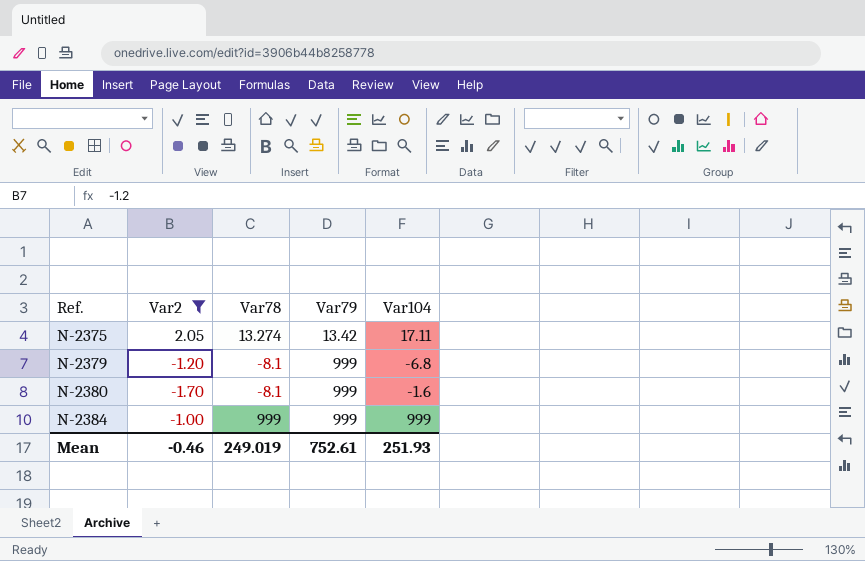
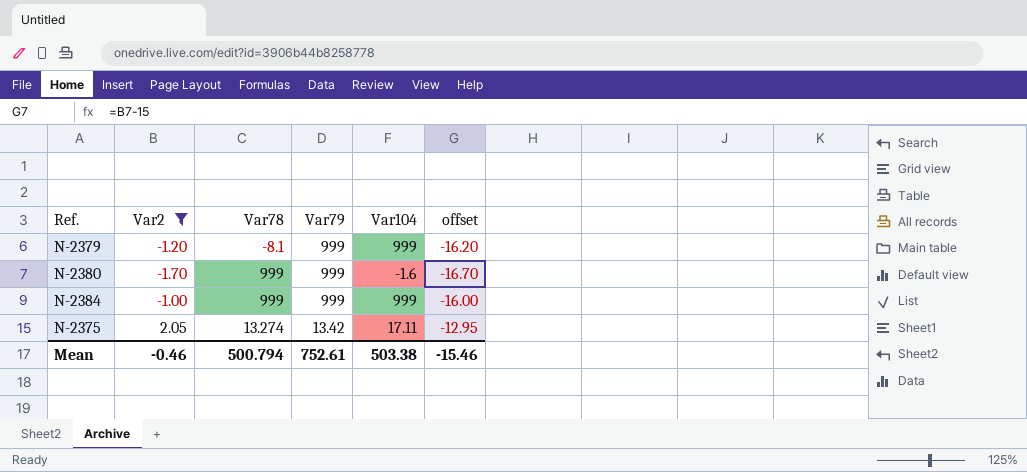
row order: Ref. ascending -> Var79 descending
column offset | formula: none -> [Var2] - 15
N-2379 | Var104: -6.8 -> 999
N-2380 | Var78: -8.1 -> 999
Mean | Var78: 249.019 -> 500.794
Mean | Var104: 251.93 -> 503.38

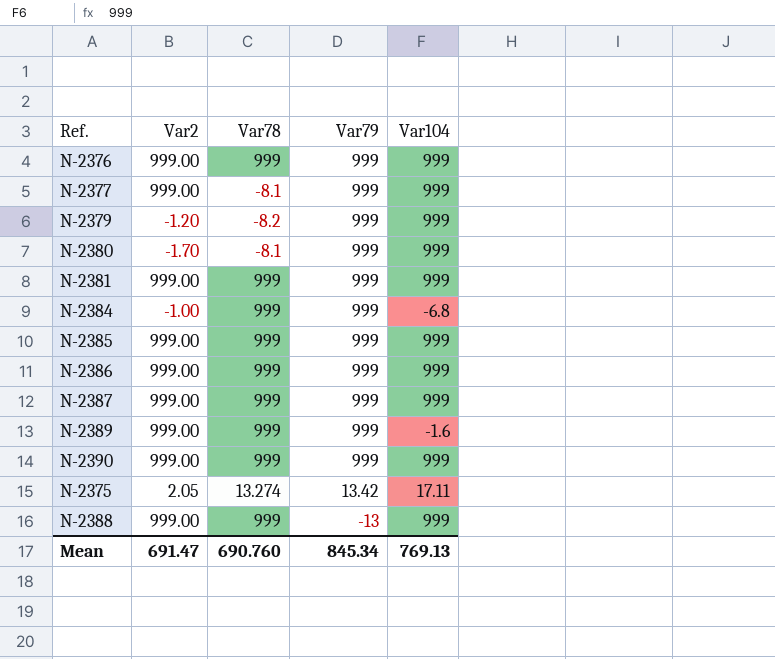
filter: Var2 != 999.00 -> none
column offset | formula: [Var2] - 15 -> none
N-2379 | Var78: -8.1 -> -8.2
N-2380 | Var78: 999 -> -8.1
N-2380 | Var104: -1.6 -> 999
N-2384 | Var104: 999 -> -6.8
Mean | Var2: -0.46 -> 691.47
Mean | Var78: 500.794 -> 690.760
Mean | Var79: 752.61 -> 845.34
Mean | Var104: 503.38 -> 769.13

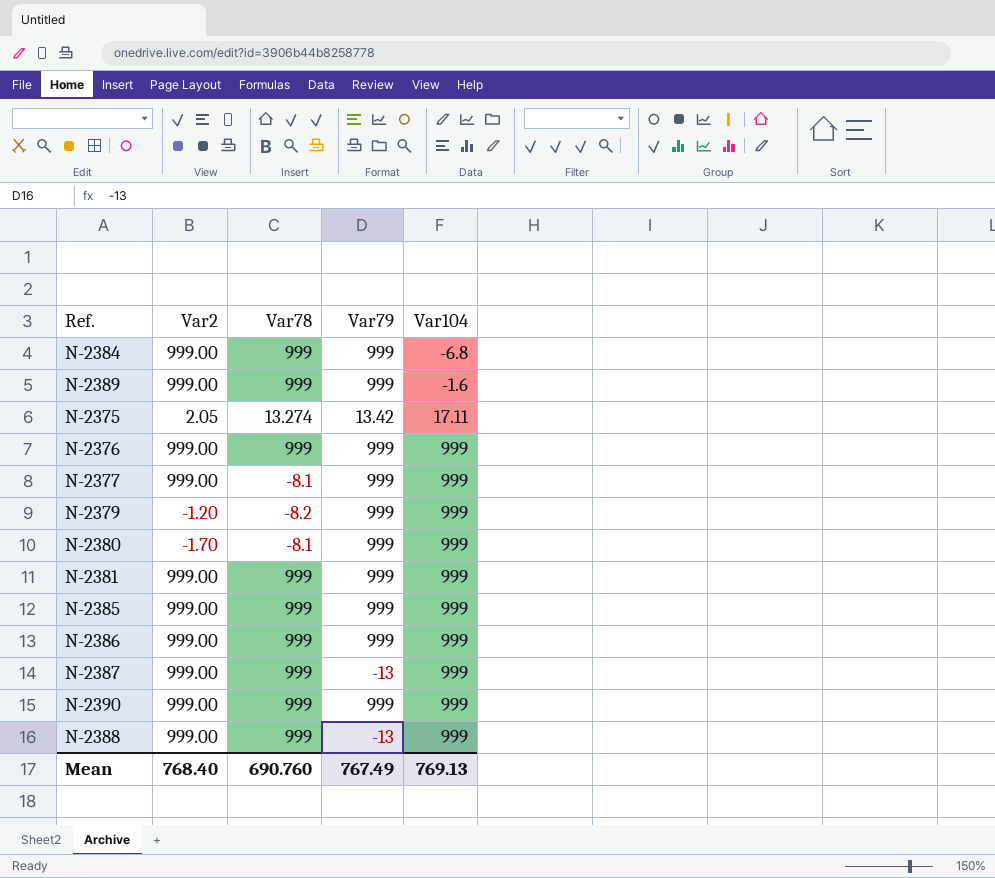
row order: Var79 descending -> Var104 ascending
N-2384 | Var2: -1.00 -> 999.00
N-2387 | Var79: 999 -> -13
Mean | Var2: 691.47 -> 768.40
Mean | Var79: 845.34 -> 767.49

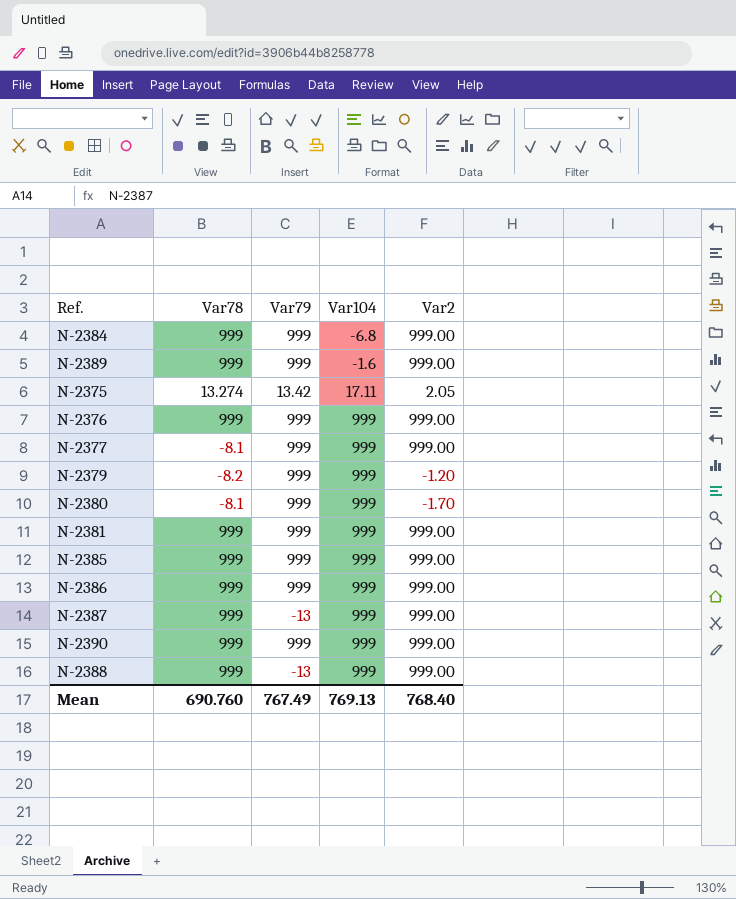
column Var2 | position: 2 -> 5

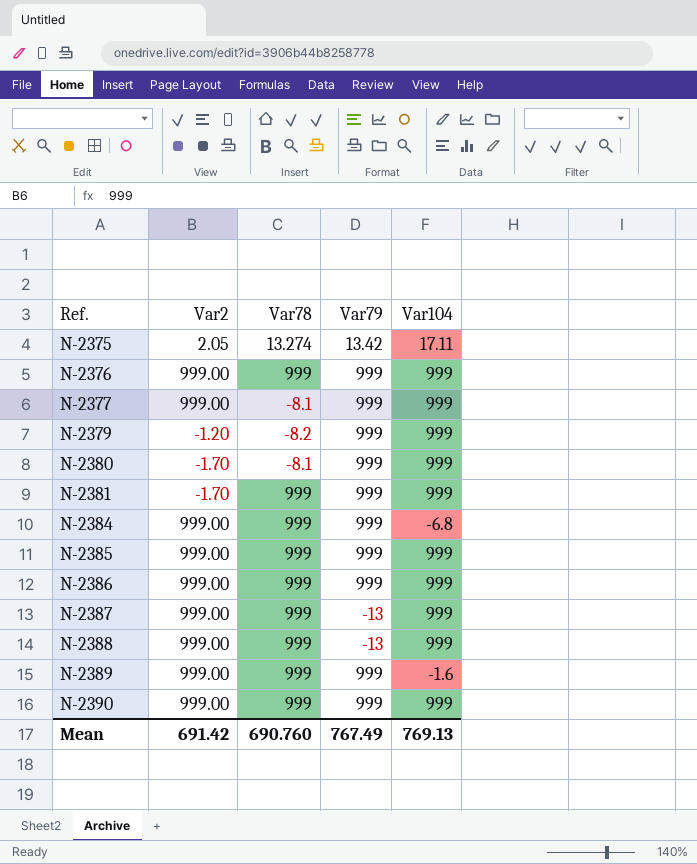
row order: Var104 ascending -> Ref. ascending
column Var2 | position: 5 -> 2
N-2381 | Var2: 999.00 -> -1.70
Mean | Var2: 768.40 -> 691.42

